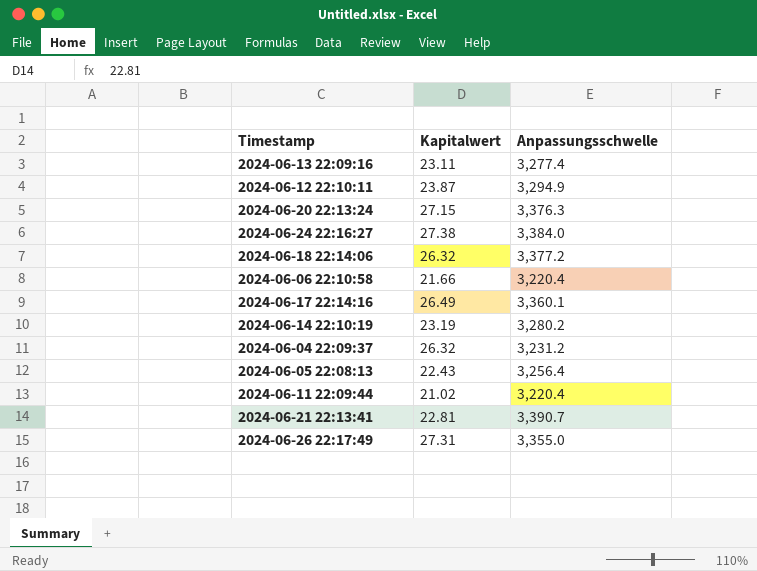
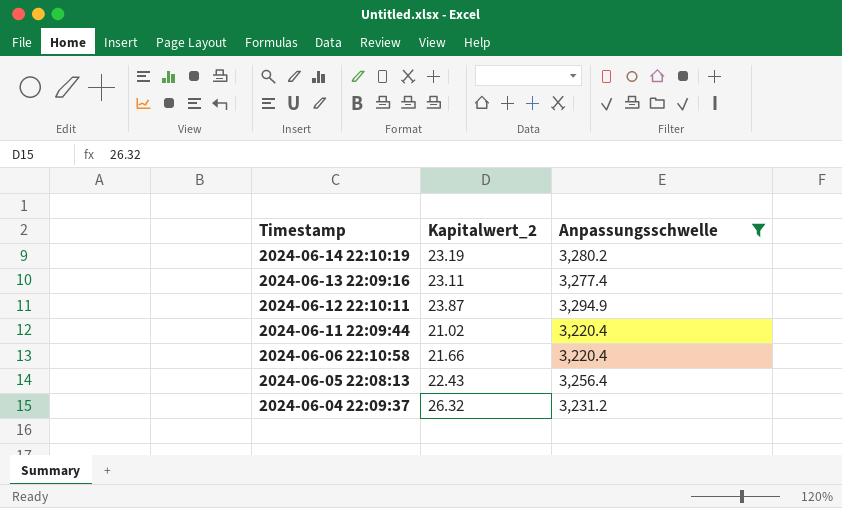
filter: none -> Anpassungsschwelle <= 3,294.9
row order: none -> Timestamp descending
column name: Kapitalwert -> Kapitalwert_2

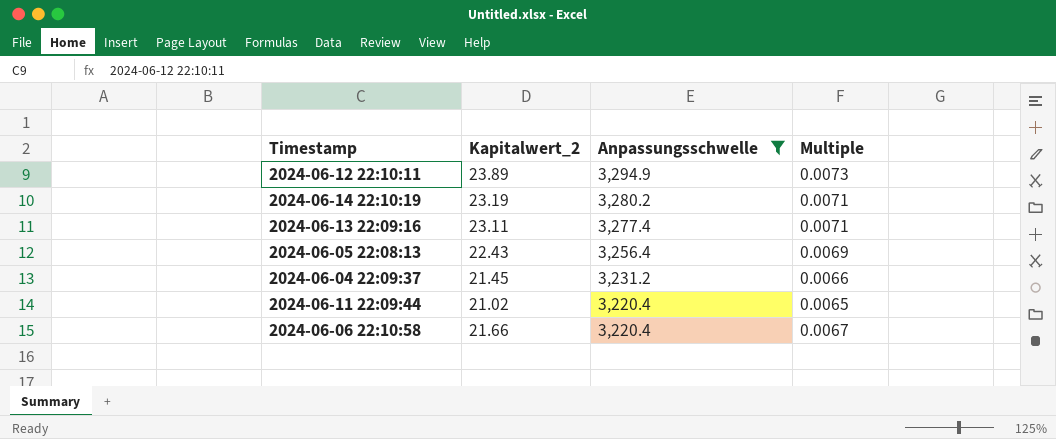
row order: Timestamp descending -> Anpassungsschwelle descending
column Multiple | formula: none -> [Kapitalwert_2] / [Anpassungsschwelle]
2024-06-12 22:10:11 | Kapitalwert_2: 23.87 -> 23.89
2024-06-04 22:09:37 | Kapitalwert_2: 26.32 -> 21.45

